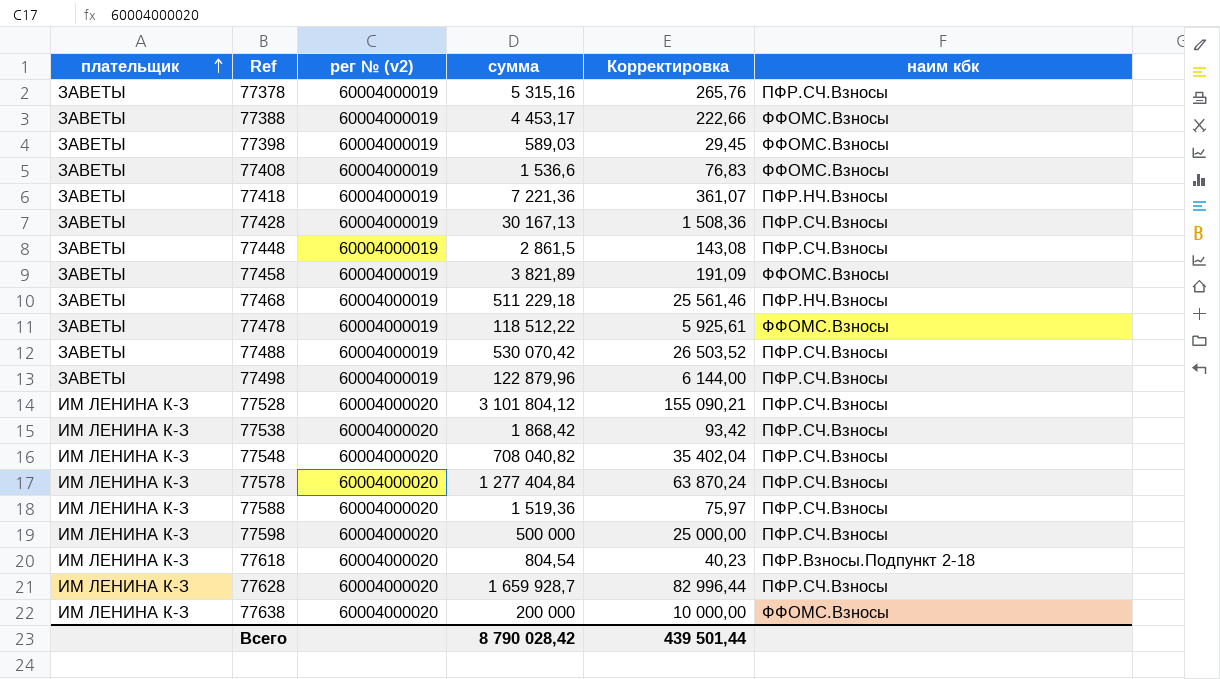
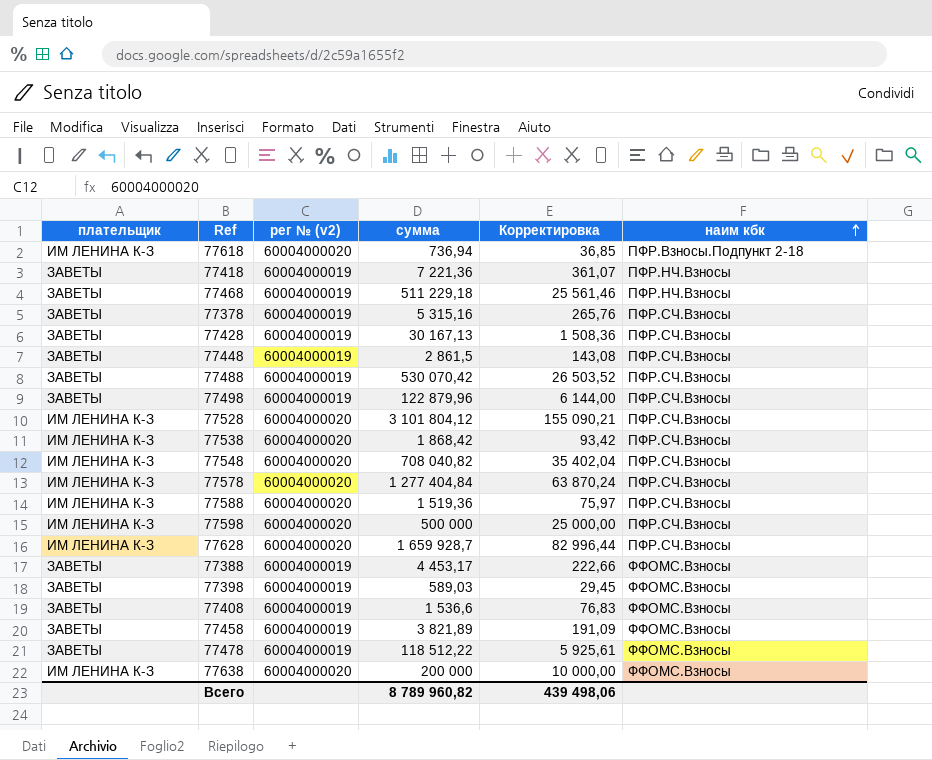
row order: плательщик ascending -> наим кбк ascending
77618 | сумма: 804,54 -> 736,94
77618 | Корректировка: 40,23 -> 36,85
Всего | сумма: 8 790 028,42 -> 8 789 960,82
Всего | Корректировка: 439 501,44 -> 439 498,06

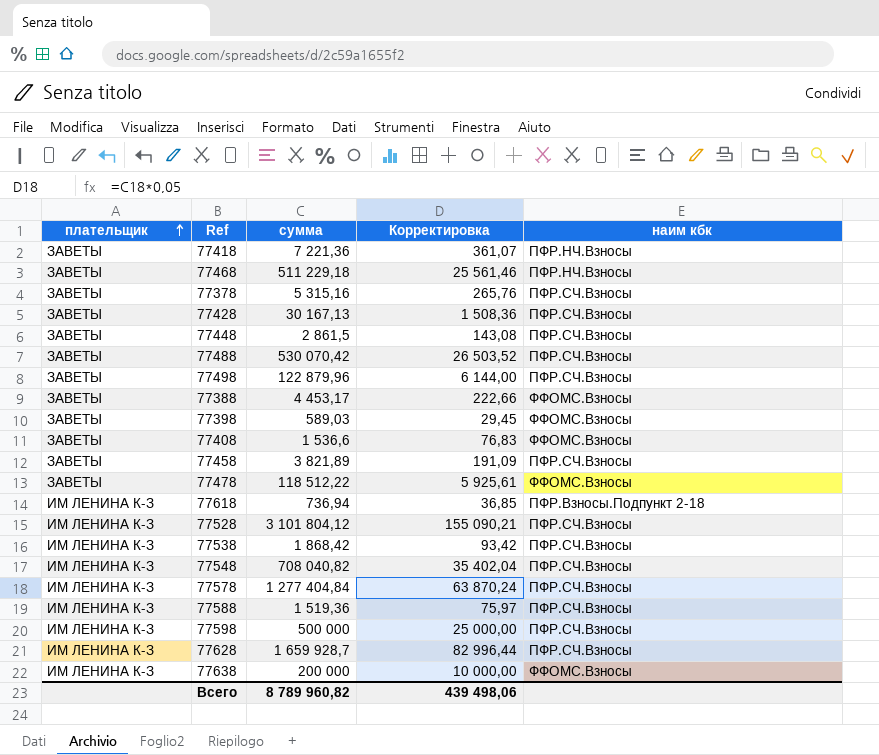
row order: наим кбк ascending -> плательщик ascending
column рег № (v2) | position: 3 -> none
77458 | наим кбк: ФФОМС.Взносы -> ПФР.СЧ.Взносы

